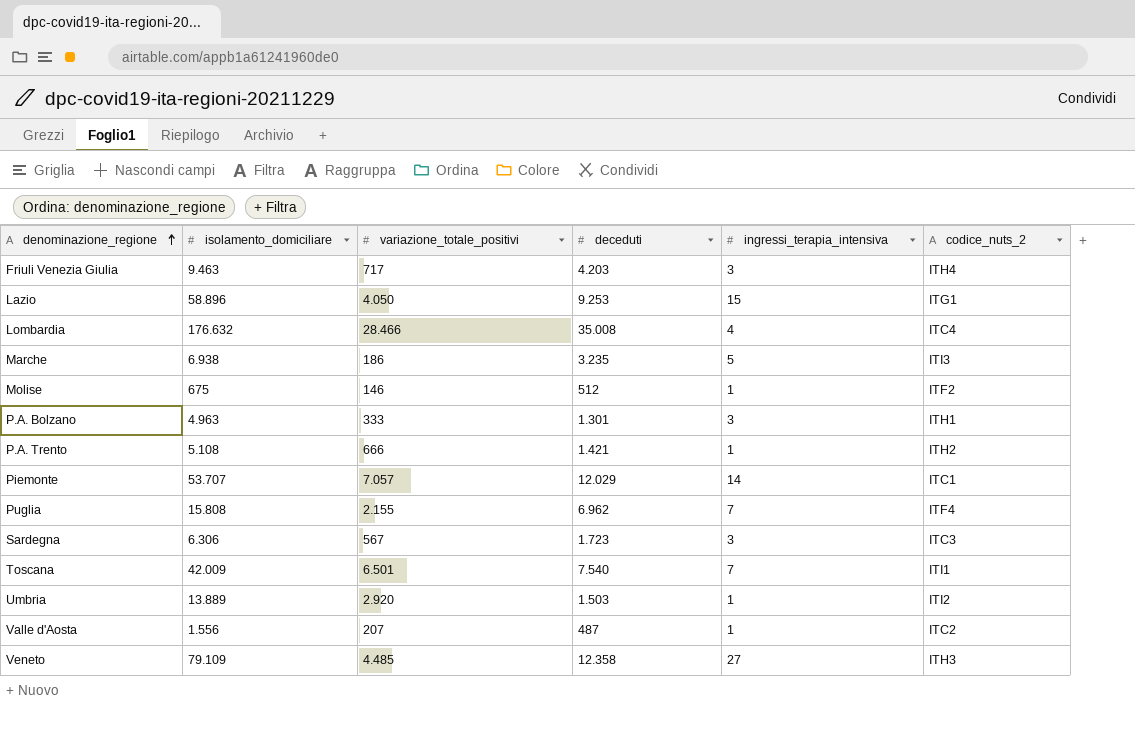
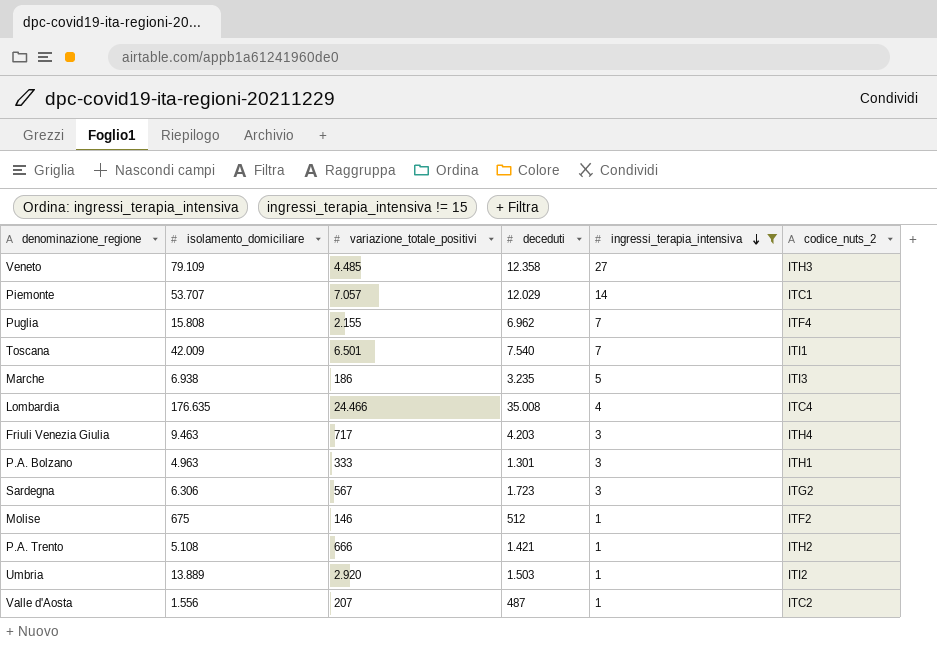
filter: none -> ingressi_terapia_intensiva != 15
row order: denominazione_regione ascending -> ingressi_terapia_intensiva descending
Lombardia | isolamento_domiciliare: 176.632 -> 176.635
Lombardia | variazione_totale_positivi: 28.466 -> 24.466
Sardegna | codice_nuts_2: ITC3 -> ITG2

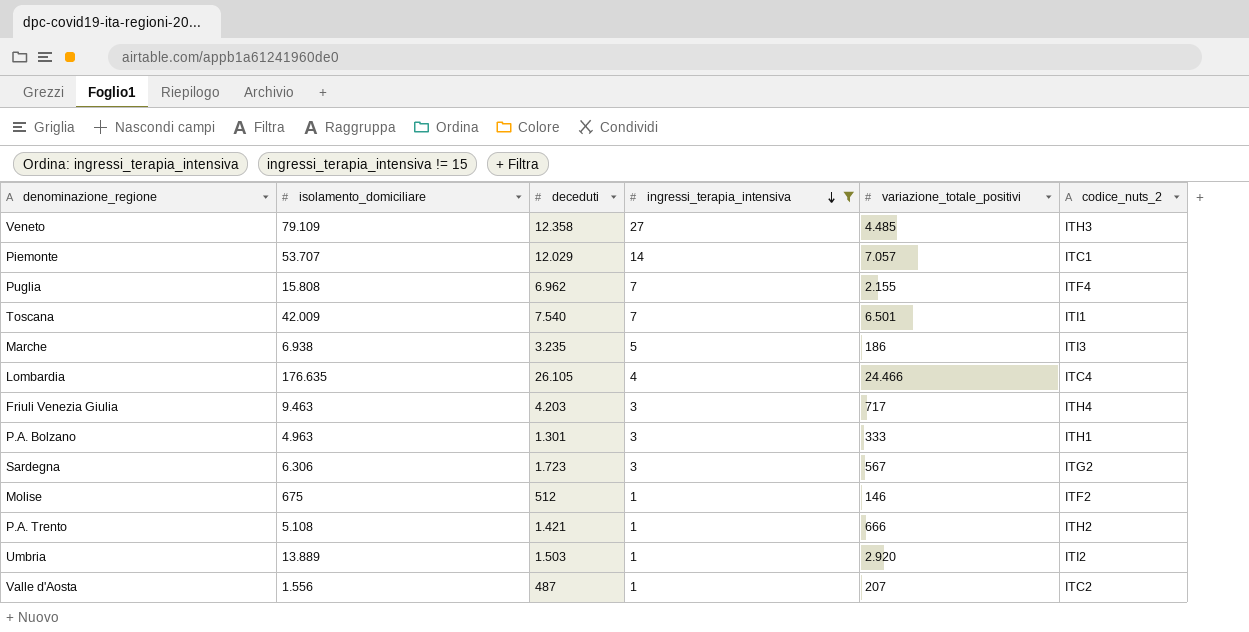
column variazione_totale_positivi | position: 3 -> 5
Lombardia | deceduti: 35.008 -> 26.105

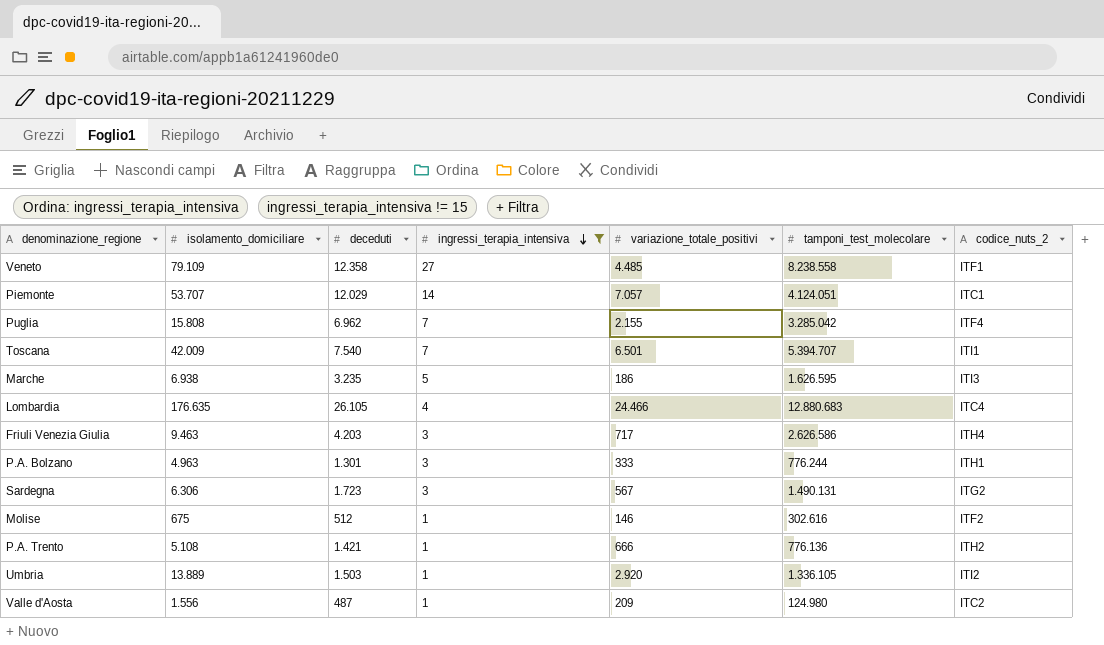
column tamponi_test_molecolare | position: none -> 6
Veneto | codice_nuts_2: ITH3 -> ITF1
Valle d'Aosta | variazione_totale_positivi: 207 -> 209

